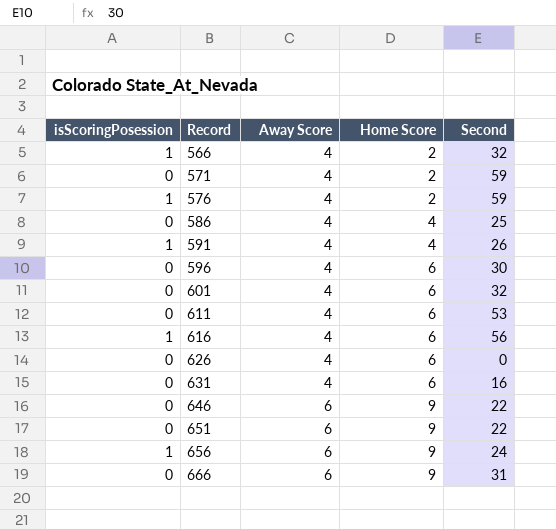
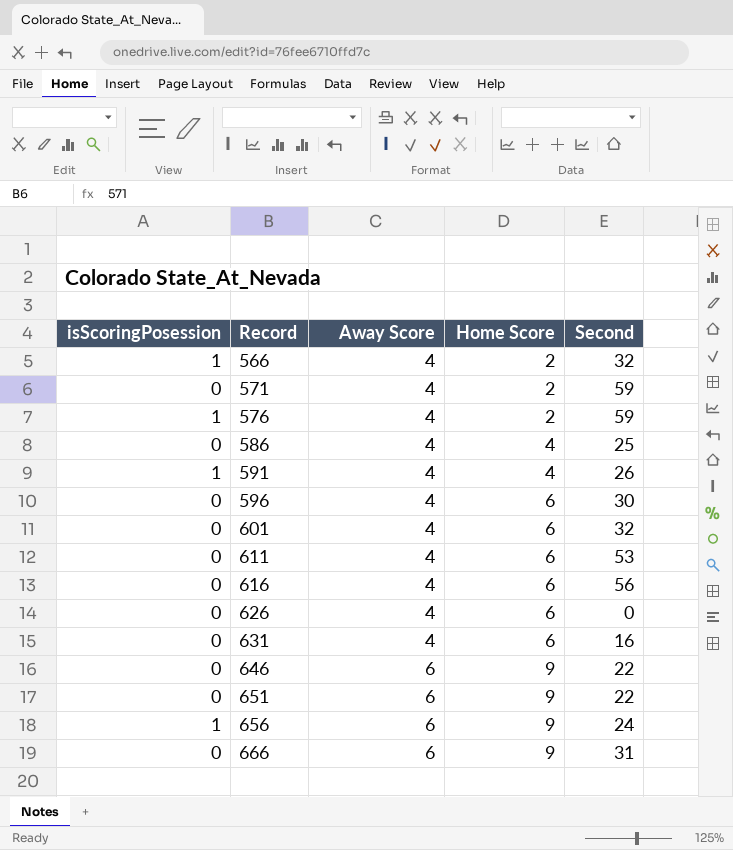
616 | isScoringPosession: 1 -> 0

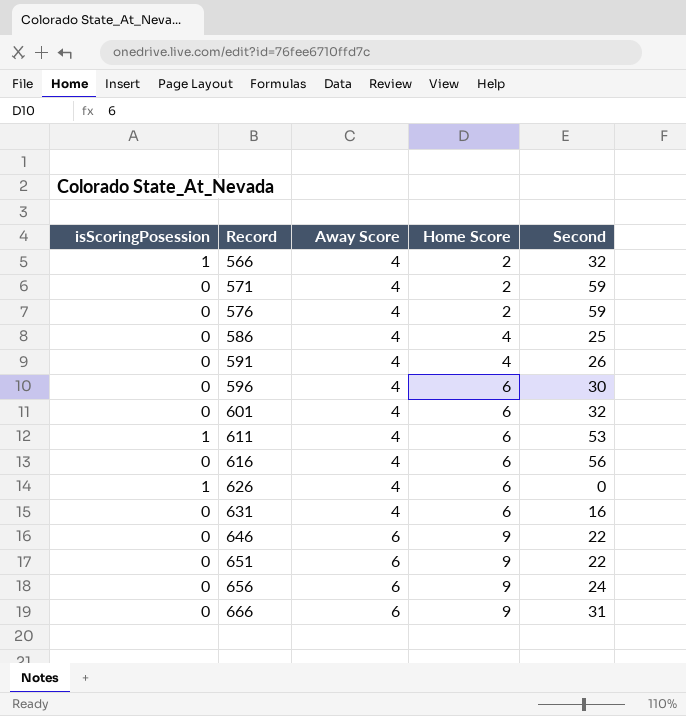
576 | isScoringPosession: 1 -> 0
591 | isScoringPosession: 1 -> 0
611 | isScoringPosession: 0 -> 1
626 | isScoringPosession: 0 -> 1
656 | isScoringPosession: 1 -> 0

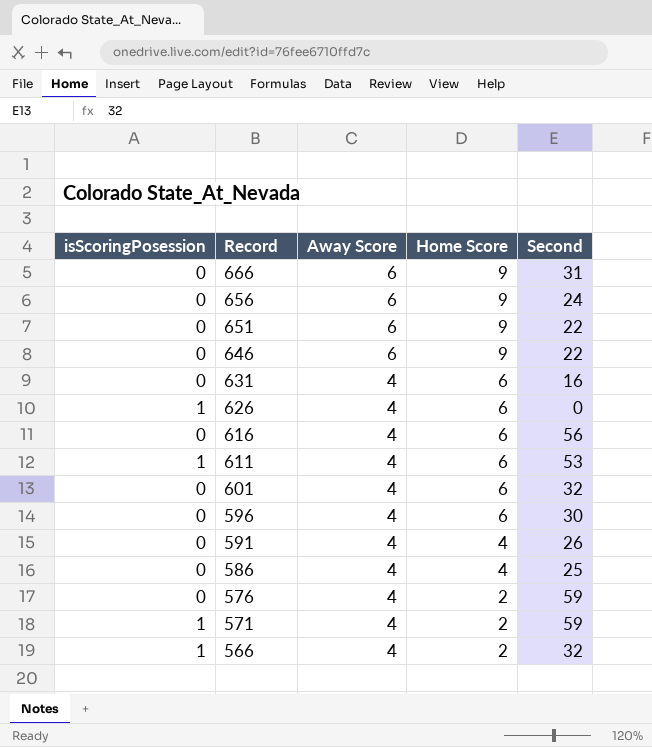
row order: Record ascending -> Record descending
571 | isScoringPosession: 0 -> 1

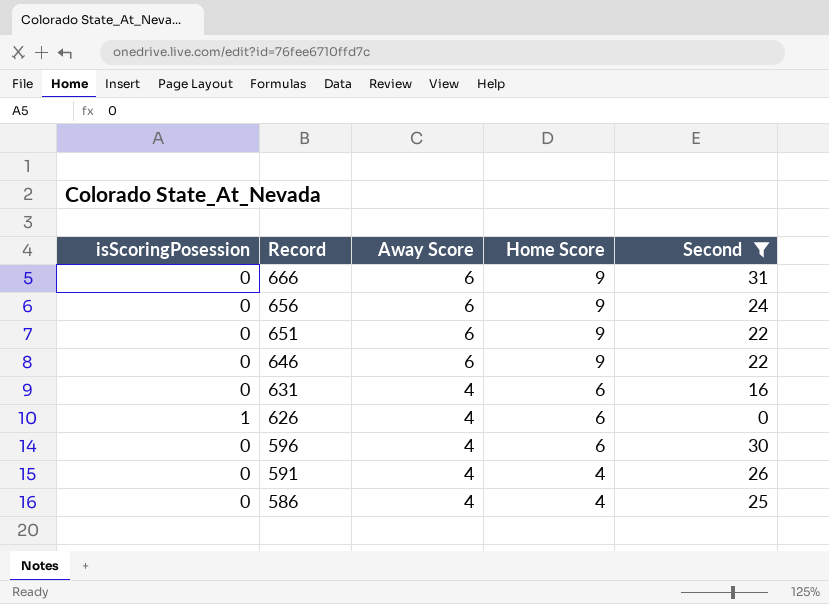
filter: none -> Second <= 31

